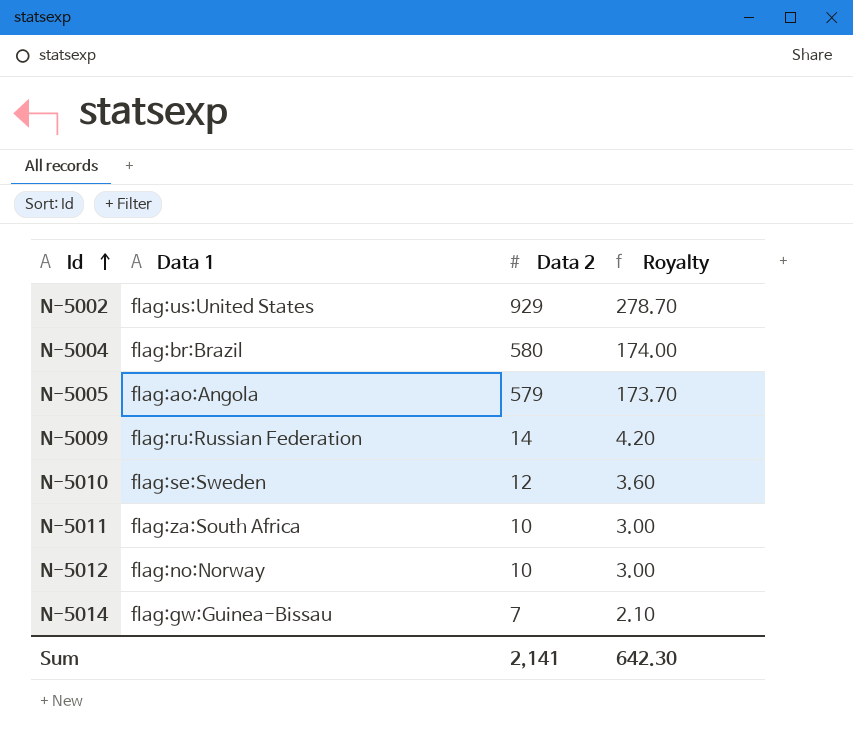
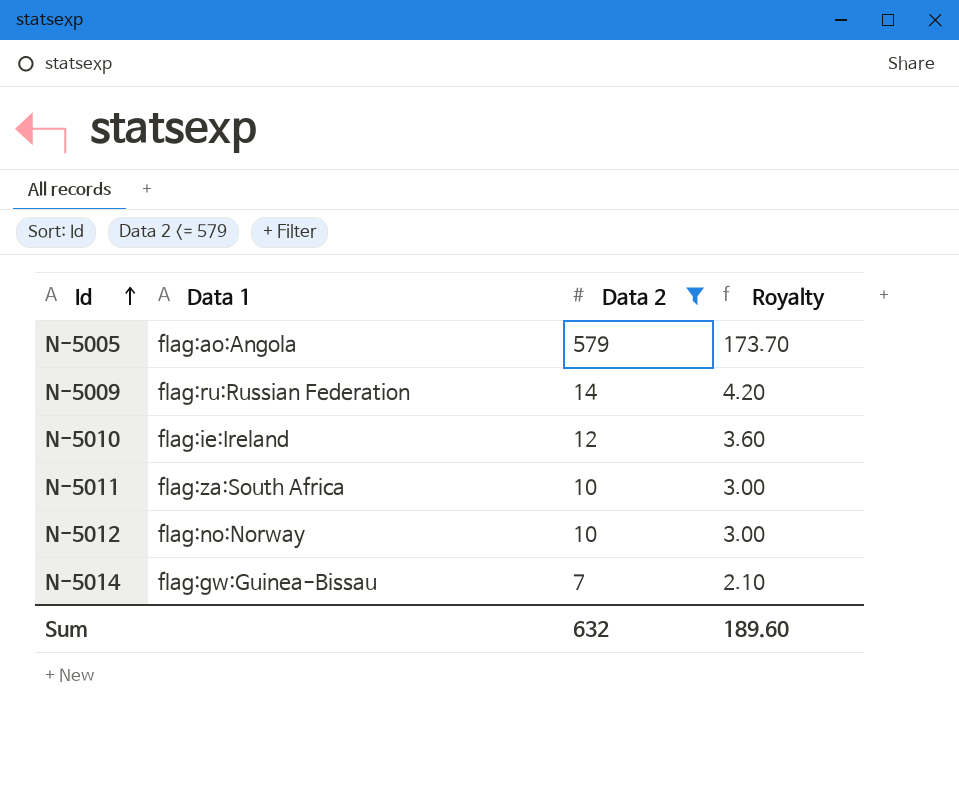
filter: none -> Data 2 <= 579
N-5010 | Data 1: flag:se:Sweden -> flag:ie:Ireland
Sum | Data 2: 2,141 -> 632
Sum | Royalty: 642.30 -> 189.60

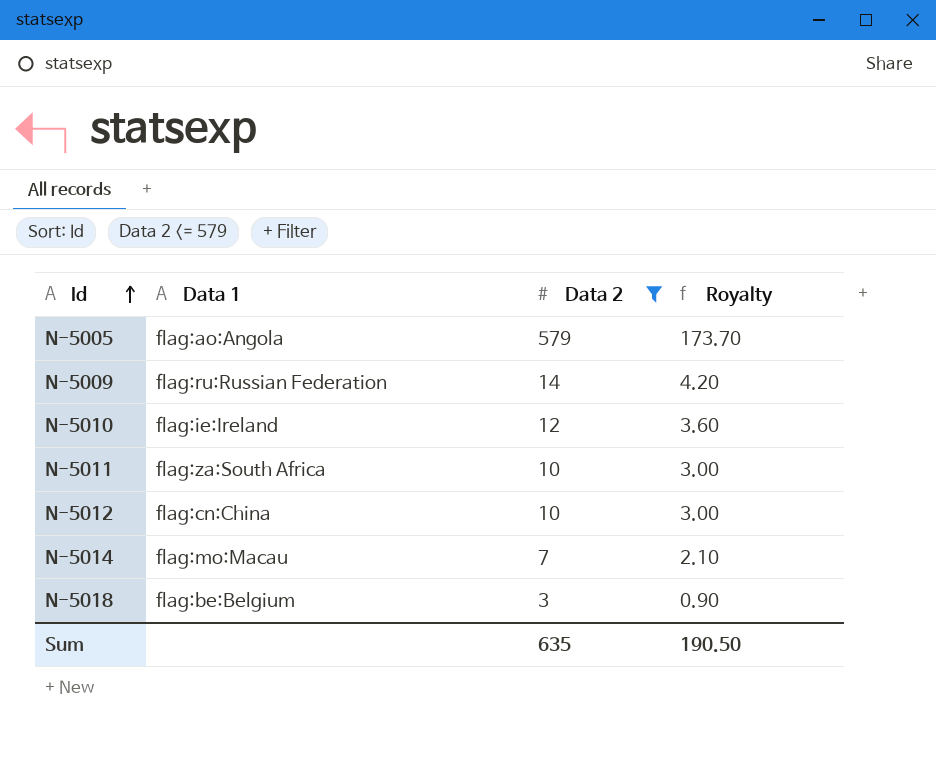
N-5012 | Data 1: flag:no:Norway -> flag:cn:China
N-5014 | Data 1: flag:gw:Guinea-Bissau -> flag:mo:Macau
row N-5018: none -> flag:be:Belgium | 3 | 0.90
Sum | Data 2: 632 -> 635
Sum | Royalty: 189.60 -> 190.50

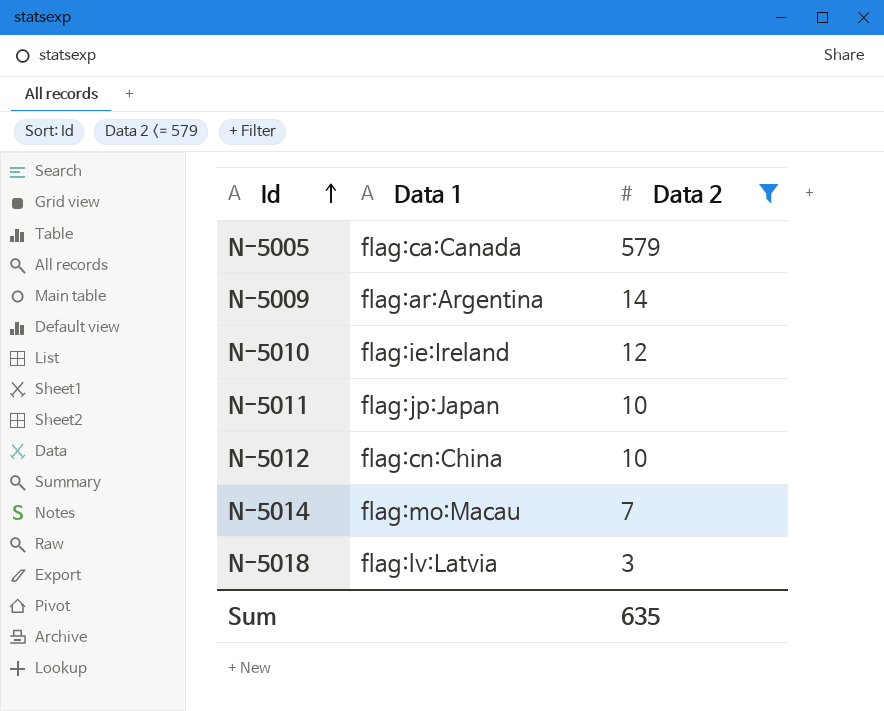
column Royalty | formula: [Data 2] * 0.3 -> none
N-5005 | Data 1: flag:ao:Angola -> flag:ca:Canada
N-5009 | Data 1: flag:ru:Russian Federation -> flag:ar:Argentina
N-5011 | Data 1: flag:za:South Africa -> flag:jp:Japan
N-5018 | Data 1: flag:be:Belgium -> flag:lv:Latvia

